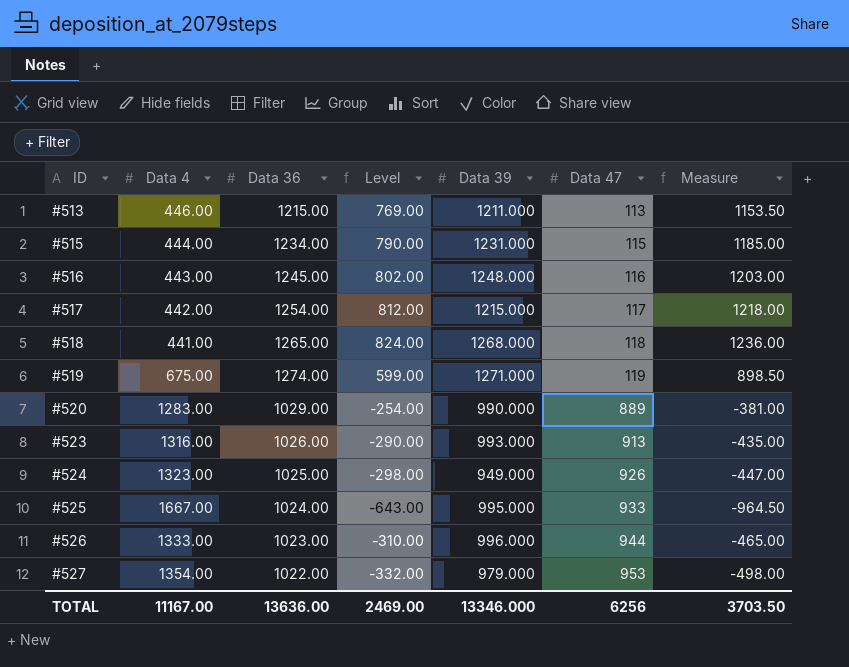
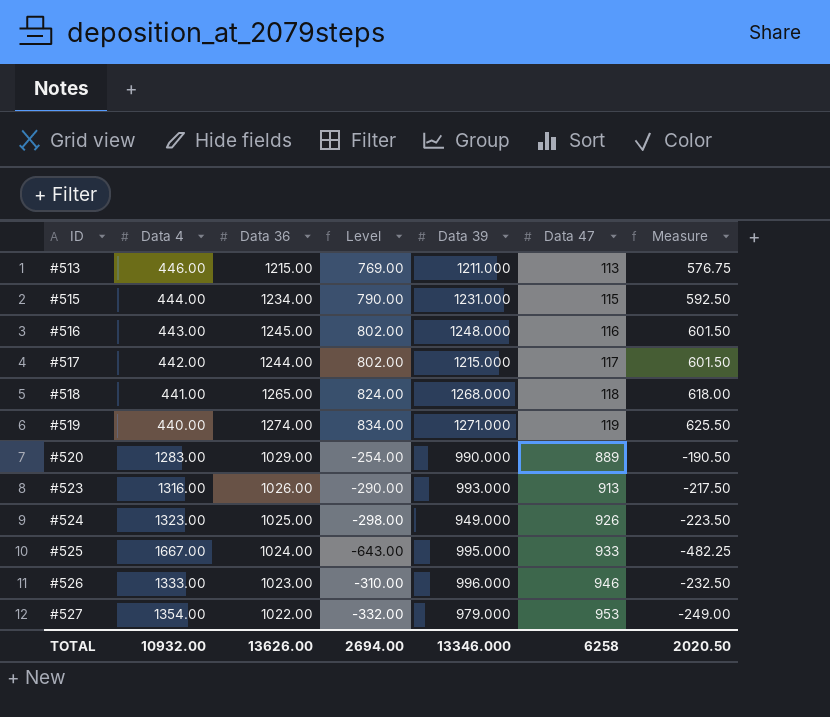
column Measure | formula: [Level] * 1.5 -> [Level] * 0.75
#517 | Data 36: 1254.00 -> 1244.00
#517 | Level: 812.00 -> 802.00
#519 | Data 4: 675.00 -> 440.00
#519 | Level: 599.00 -> 834.00
#526 | Data 47: 944 -> 946
TOTAL | Data 4: 11167.00 -> 10932.00
TOTAL | Data 36: 13636.00 -> 13626.00
TOTAL | Level: 2469.00 -> 2694.00
TOTAL | Data 47: 6256 -> 6258
TOTAL | Measure: 3703.50 -> 2020.50

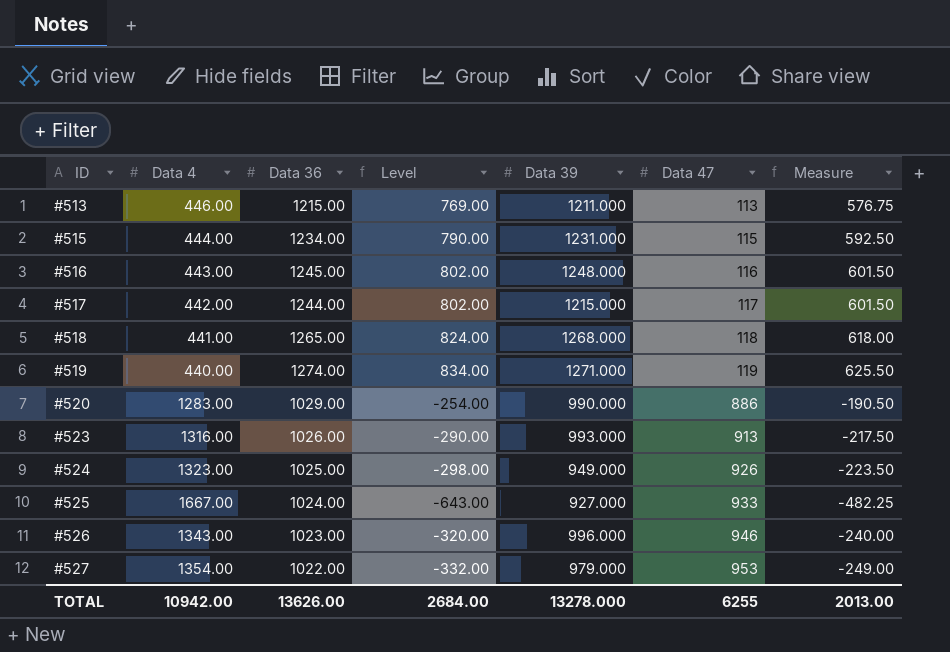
#520 | Data 47: 889 -> 886
#525 | Data 39: 995.000 -> 927.000
#526 | Data 4: 1333.00 -> 1343.00
#526 | Level: -310.00 -> -320.00
#526 | Measure: -232.50 -> -240.00
TOTAL | Data 4: 10932.00 -> 10942.00
TOTAL | Level: 2694.00 -> 2684.00
TOTAL | Data 39: 13346.000 -> 13278.000
TOTAL | Data 47: 6258 -> 6255
TOTAL | Measure: 2020.50 -> 2013.00

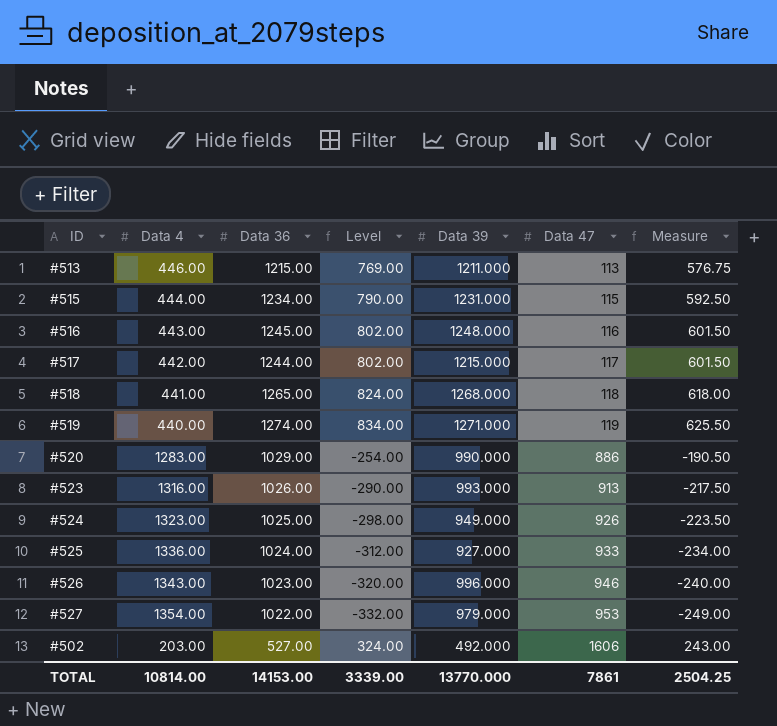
#525 | Data 4: 1667.00 -> 1336.00
#525 | Level: -643.00 -> -312.00
#525 | Measure: -482.25 -> -234.00
row #502: none -> 203.00 | 527.00 | 324.00 | 492.000 | 1606 | 243.00
TOTAL | Data 4: 10942.00 -> 10814.00
TOTAL | Data 36: 13626.00 -> 14153.00
TOTAL | Level: 2684.00 -> 3339.00
TOTAL | Data 39: 13278.000 -> 13770.000
TOTAL | Data 47: 6255 -> 7861
TOTAL | Measure: 2013.00 -> 2504.25

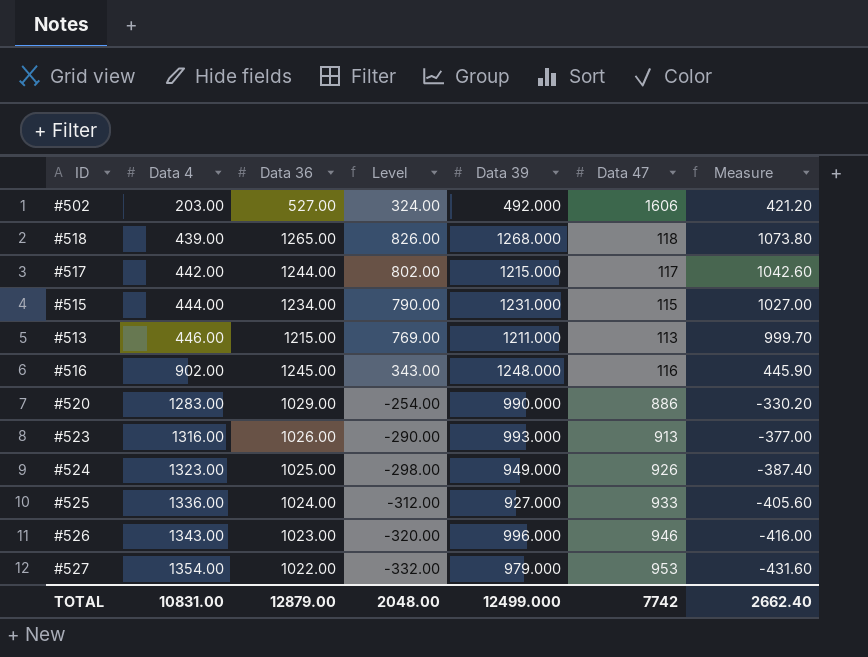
row order: Data 47 ascending -> Data 4 ascending
column Measure | formula: [Level] * 0.75 -> [Level] * 1.3
row #519: 440.00 | 1274.00 | 834.00 | 1271.000 | 119 | 625.50 -> none
#518 | Data 4: 441.00 -> 439.00
#518 | Level: 824.00 -> 826.00
#516 | Data 4: 443.00 -> 902.00
#516 | Level: 802.00 -> 343.00
TOTAL | Data 4: 10814.00 -> 10831.00
TOTAL | Data 36: 14153.00 -> 12879.00
TOTAL | Level: 3339.00 -> 2048.00
TOTAL | Data 39: 13770.000 -> 12499.000
TOTAL | Data 47: 7861 -> 7742
TOTAL | Measure: 2504.25 -> 2662.40

